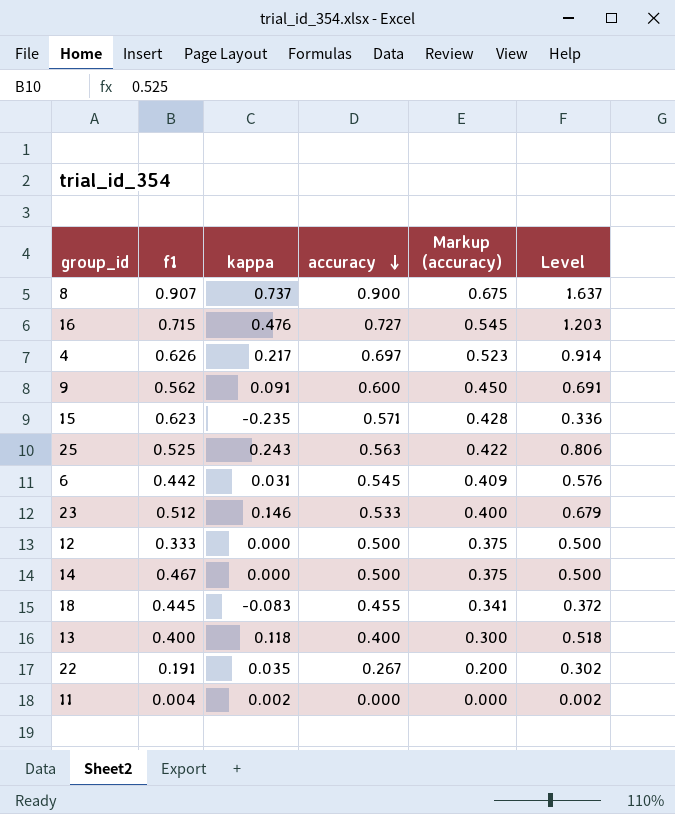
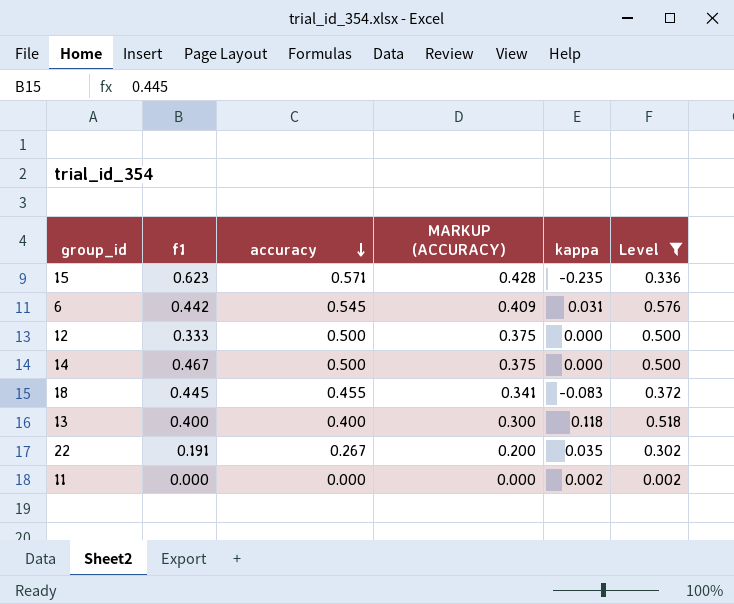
filter: none -> Level <= 0.576
column name: Markup (accuracy) -> MARKUP (ACCURACY)
column kappa | position: 3 -> 5
11 | f1: 0.004 -> 0.000

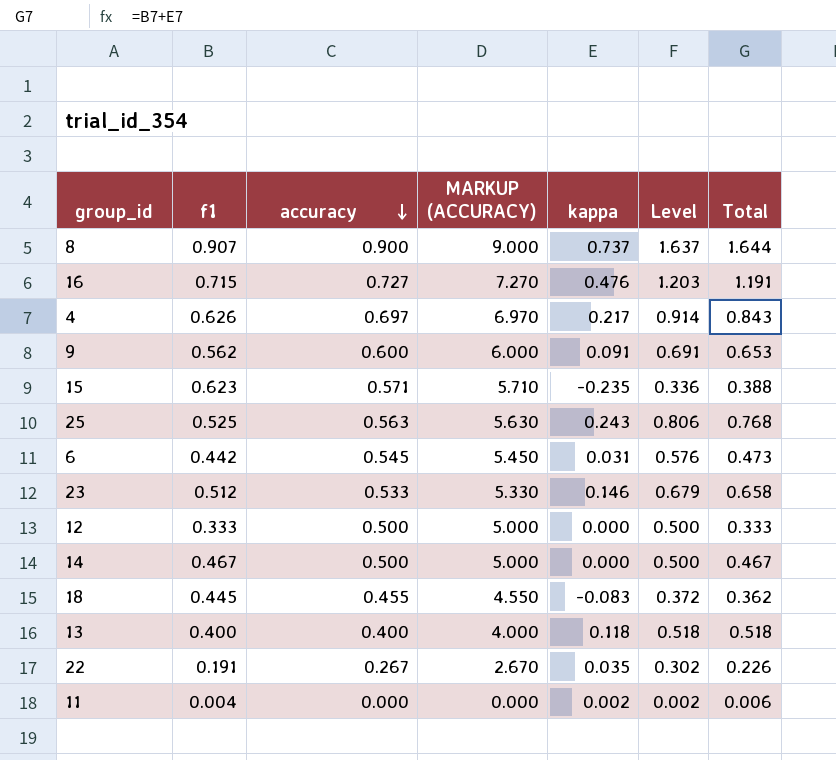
filter: Level <= 0.576 -> none
column MARKUP (ACCURACY) | formula: [accuracy] * 0.75 -> [accuracy] * 10
column Total | formula: none -> [f1] + [kappa]
11 | f1: 0.000 -> 0.004

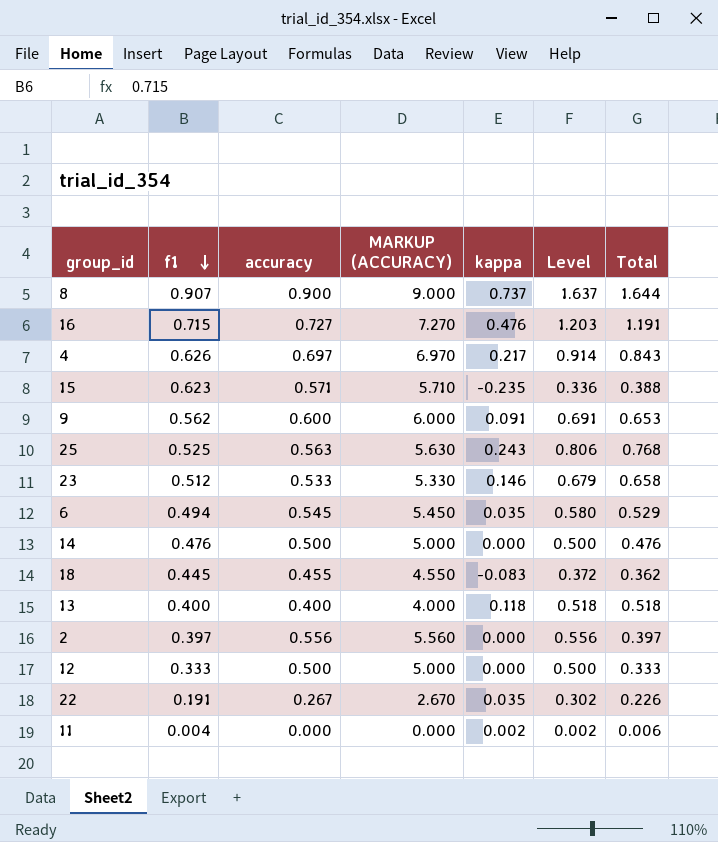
row order: accuracy descending -> f1 descending
6 | f1: 0.442 -> 0.494
6 | kappa: 0.031 -> 0.035
6 | Level: 0.576 -> 0.580
6 | Total: 0.473 -> 0.529
14 | f1: 0.467 -> 0.476
14 | Total: 0.467 -> 0.476
row 2: none -> 0.397 | 0.556 | 5.560 | 0.000 | 0.556 | 0.397

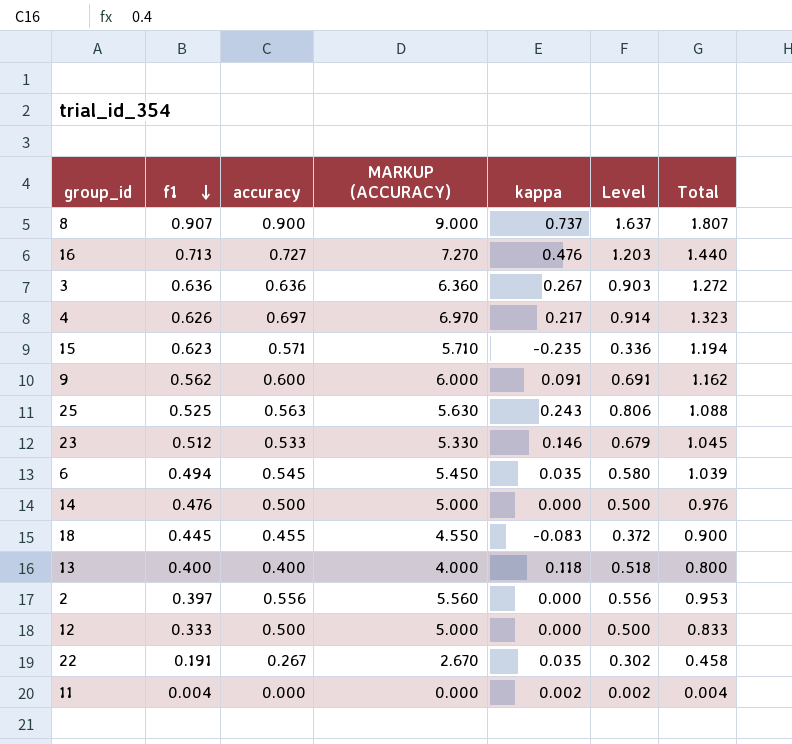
column Total | formula: [f1] + [kappa] -> [f1] + [accuracy]
16 | f1: 0.715 -> 0.713
row 3: none -> 0.636 | 0.636 | 6.360 | 0.267 | 0.903 | 1.272

